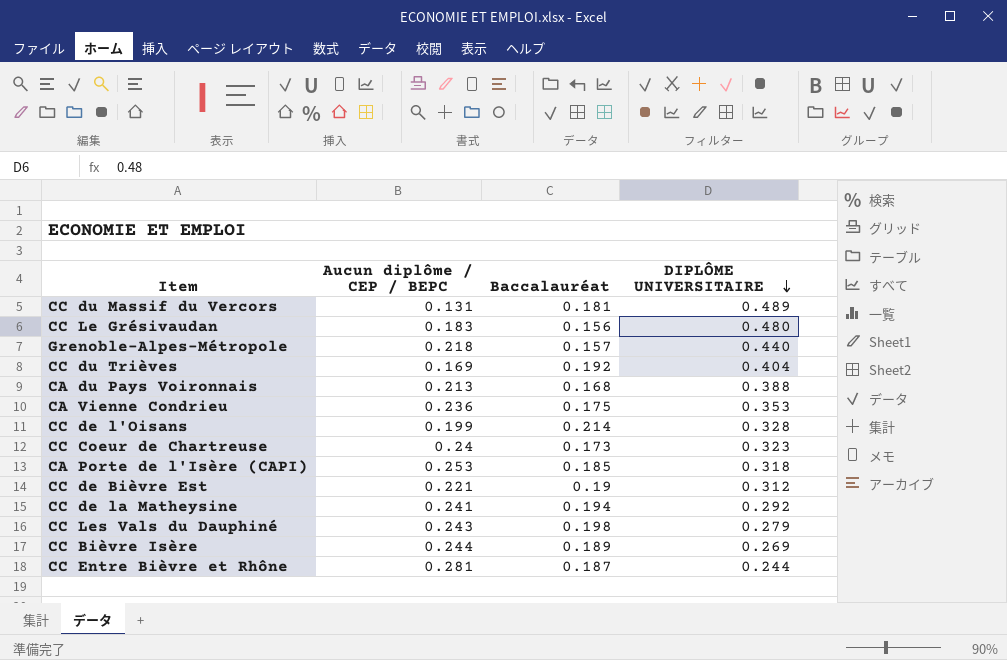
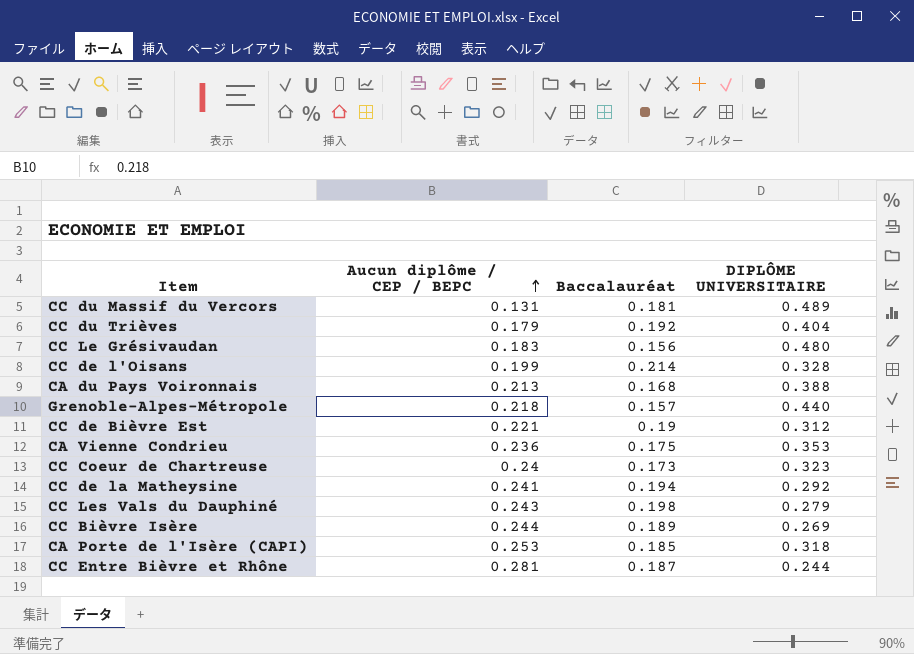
row order: DIPLÔME UNIVERSITAIRE descending -> Aucun diplôme / CEP / BEPC ascending
CC du Trièves | Aucun diplôme / CEP / BEPC: 0.169 -> 0.179

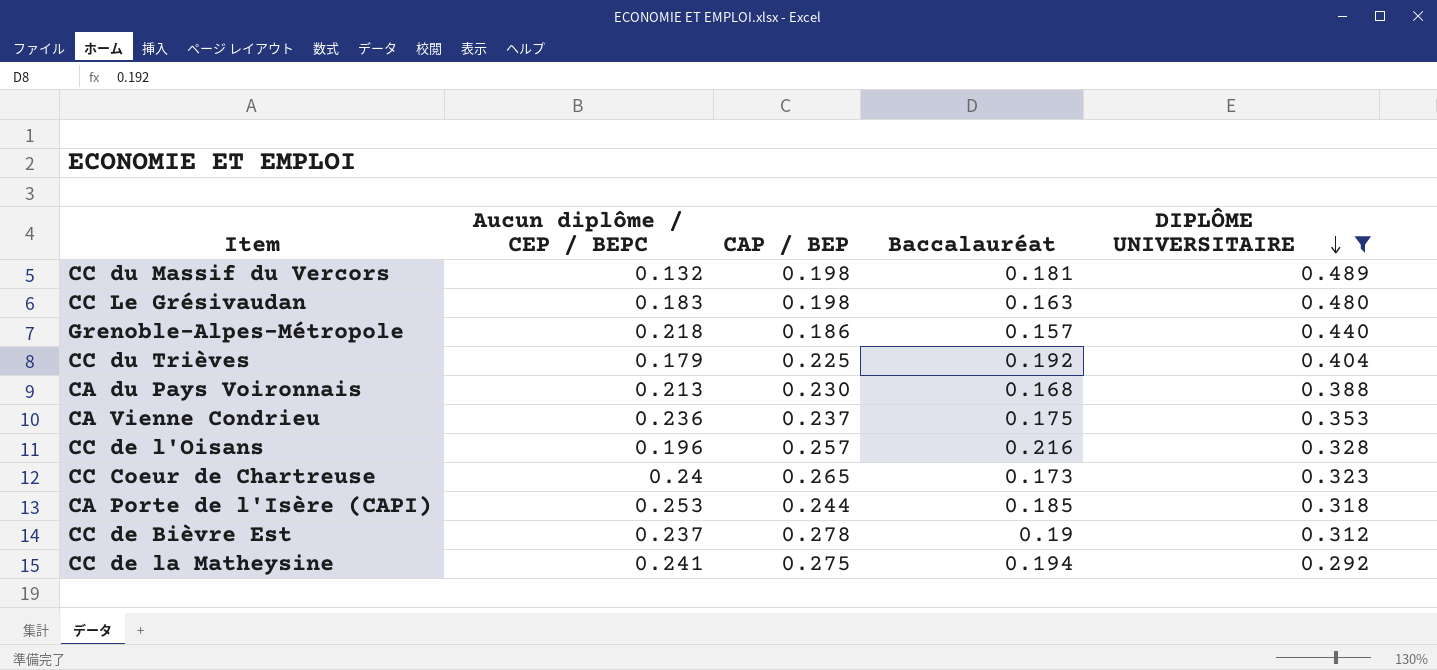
filter: none -> DIPLÔME UNIVERSITAIRE >= 0.292
row order: Aucun diplôme / CEP / BEPC ascending -> DIPLÔME UNIVERSITAIRE descending
column CAP / BEP | position: none -> 3
CC du Massif du Vercors | Aucun diplôme / CEP / BEPC: 0.131 -> 0.132
CC Le Grésivaudan | Baccalauréat: 0.156 -> 0.163
CC de l'Oisans | Aucun diplôme / CEP / BEPC: 0.199 -> 0.196
CC de l'Oisans | Baccalauréat: 0.214 -> 0.216
CC de Bièvre Est | Aucun diplôme / CEP / BEPC: 0.221 -> 0.237

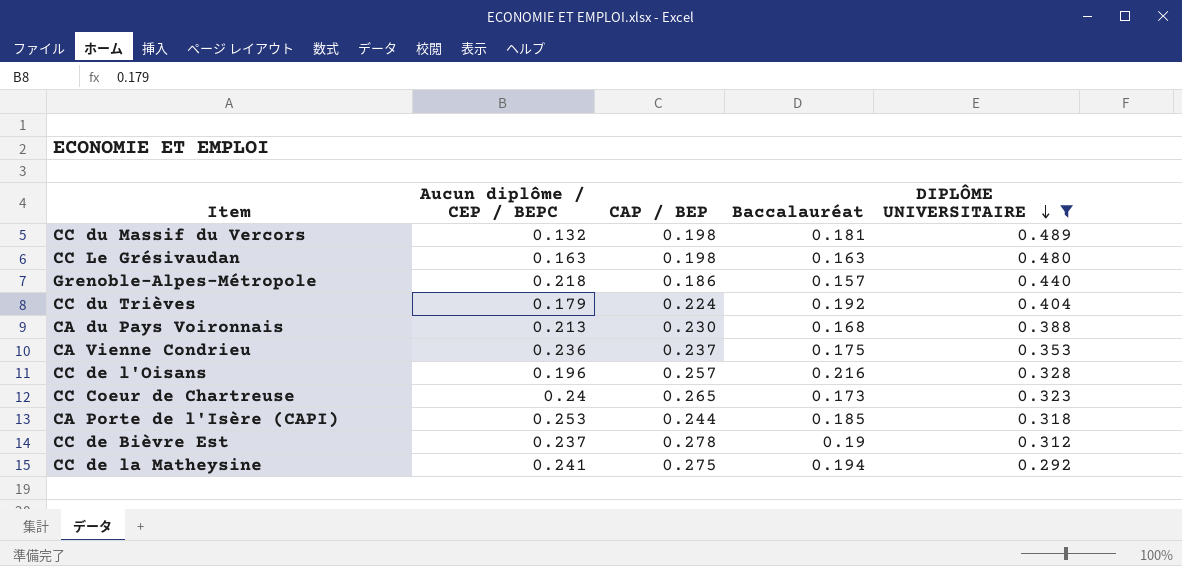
CC Le Grésivaudan | Aucun diplôme / CEP / BEPC: 0.183 -> 0.163
CC du Trièves | CAP / BEP: 0.225 -> 0.224

